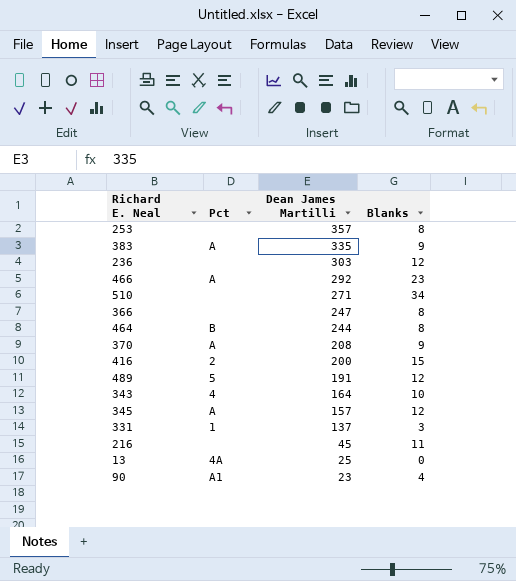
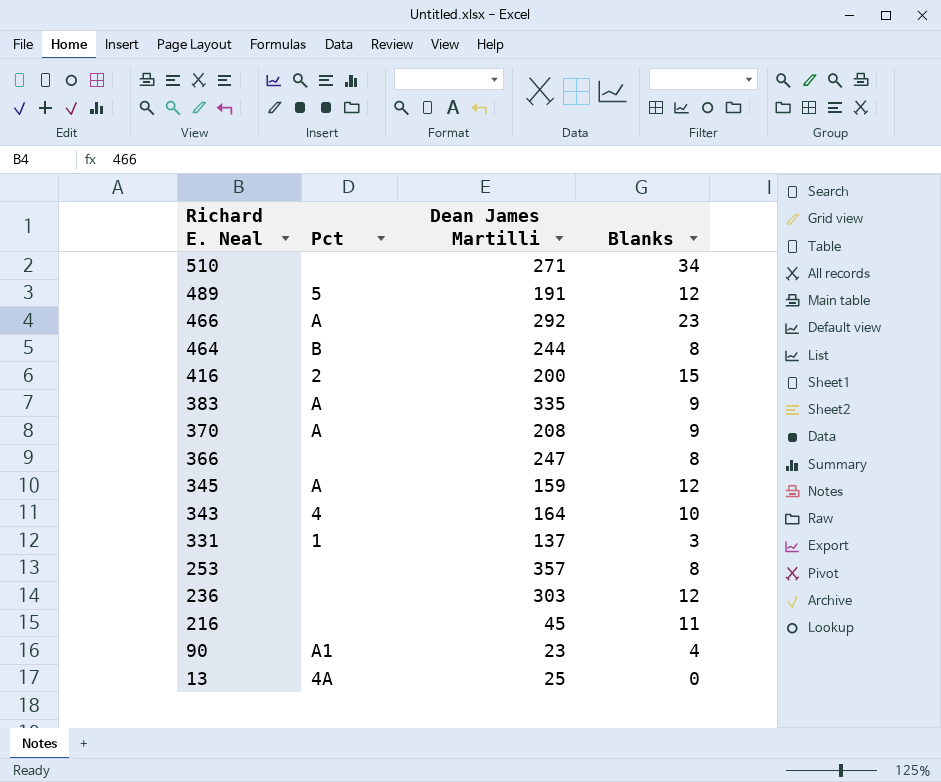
row order: Dean James Martilli descending -> Richard E. Neal descending
345 | Dean James Martilli: 157 -> 159

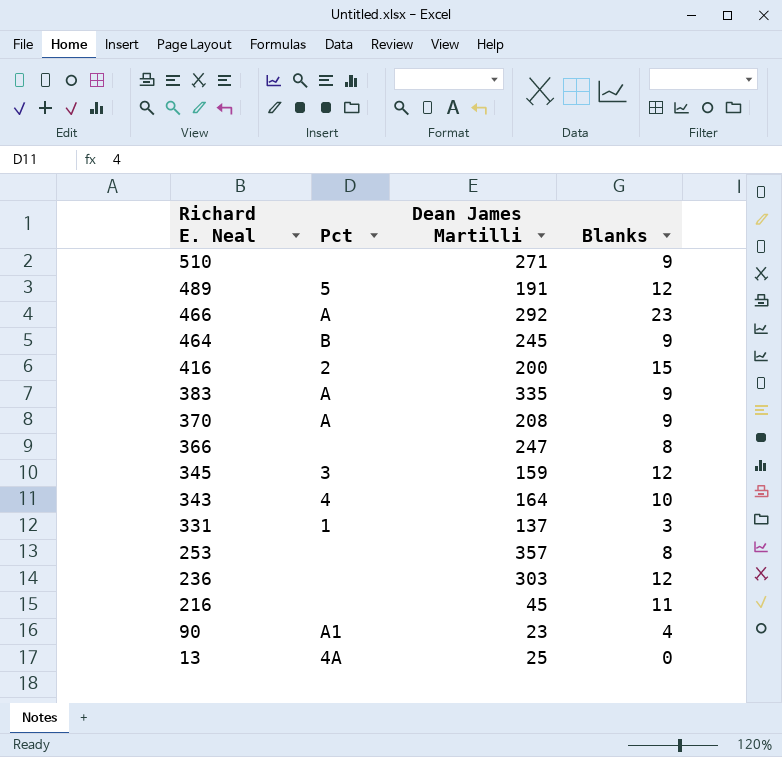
510 | Blanks: 34 -> 9
464 | Dean James Martilli: 244 -> 245
464 | Blanks: 8 -> 9
345 | Pct: A -> 3

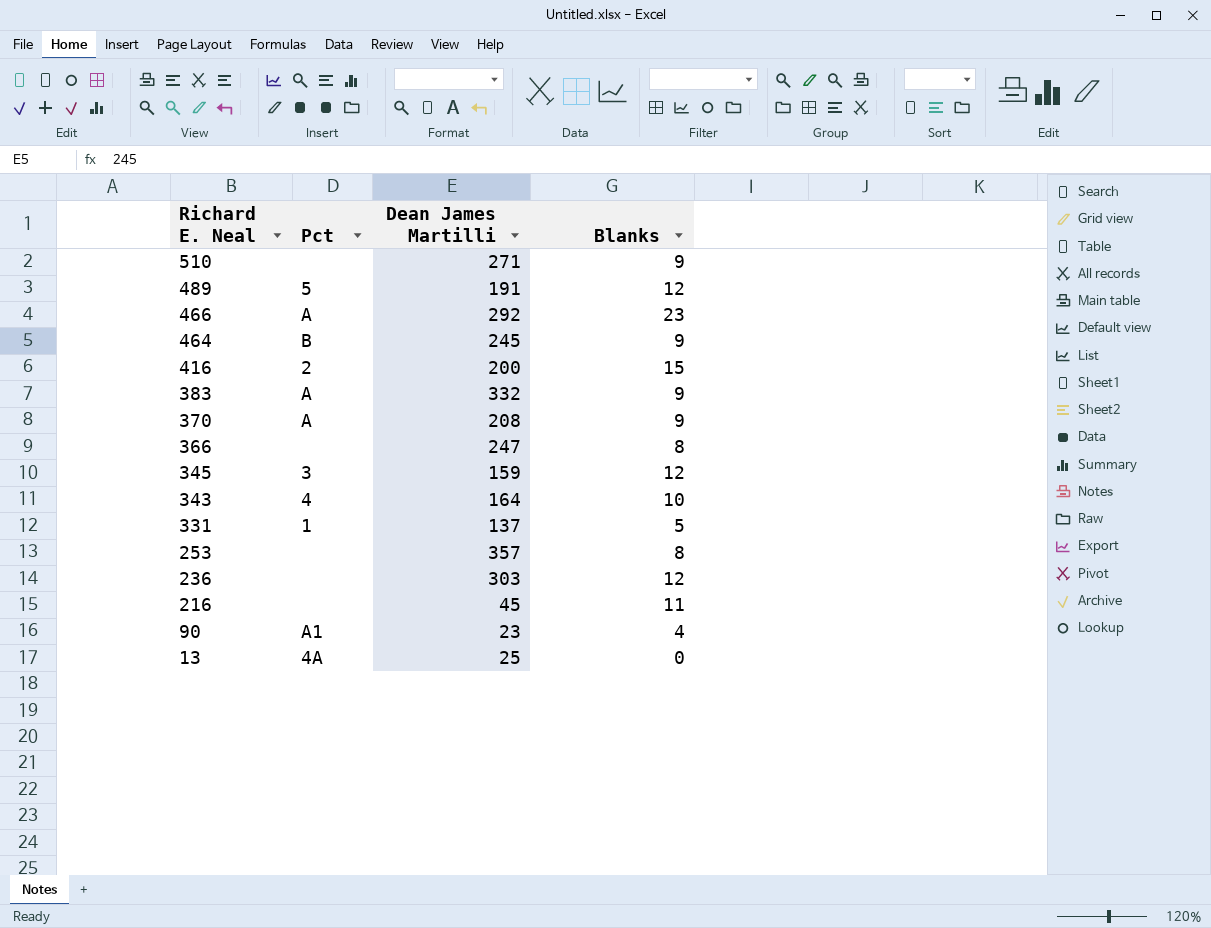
383 | Dean James Martilli: 335 -> 332
331 | Blanks: 3 -> 5

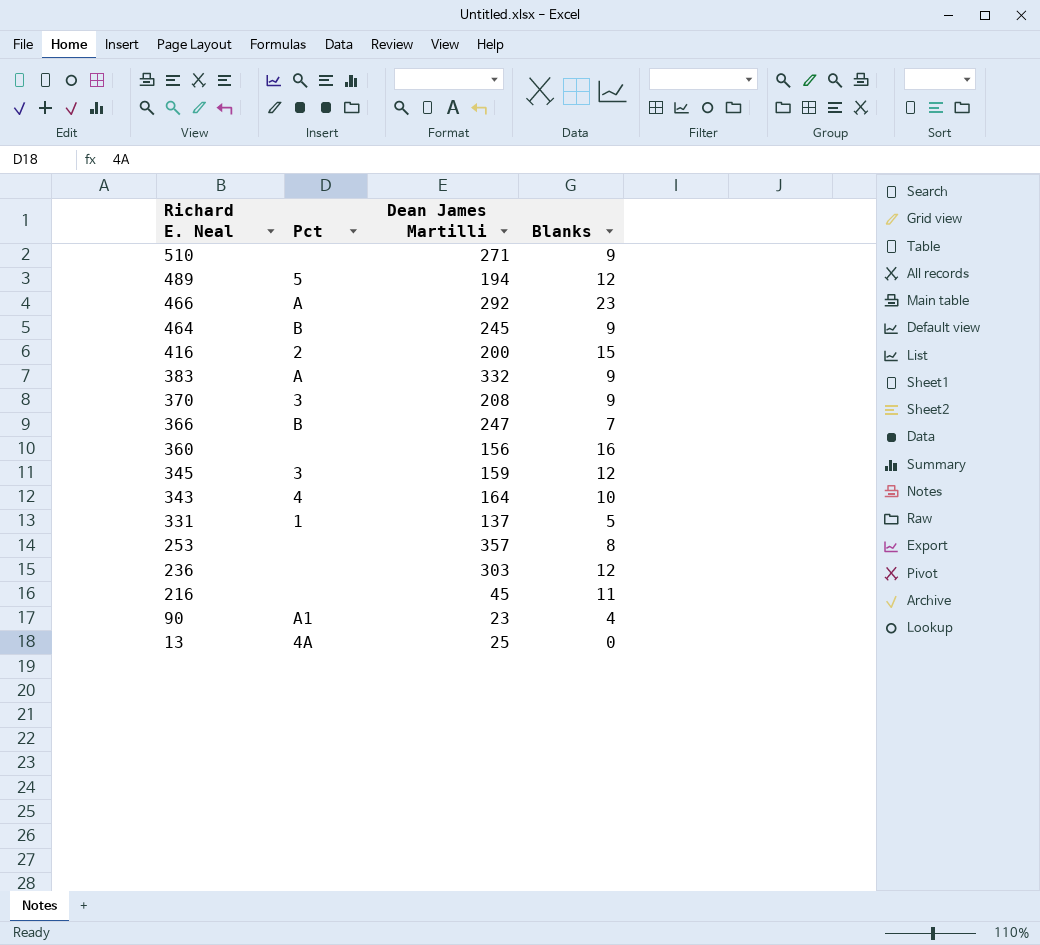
489 | Dean James Martilli: 191 -> 194
370 | Pct: A -> 3
366 | Pct: none -> B
366 | Blanks: 8 -> 7
row 360: none -> none | 156 | 16

